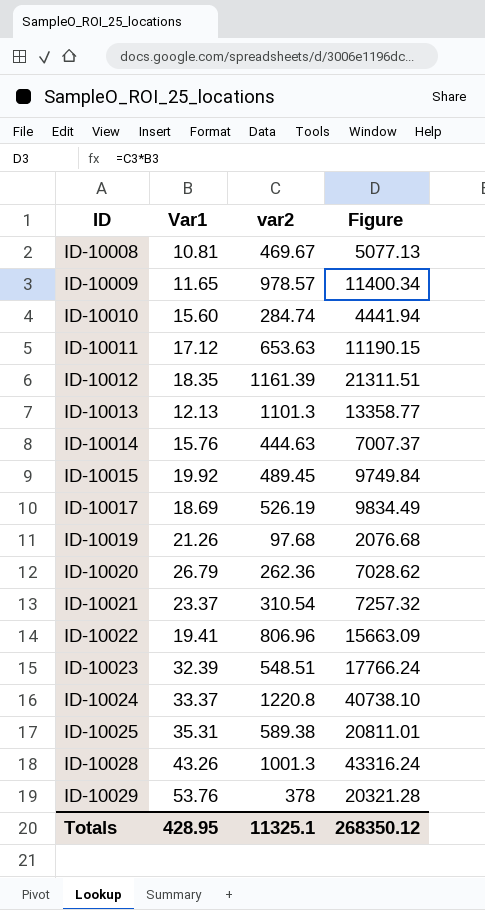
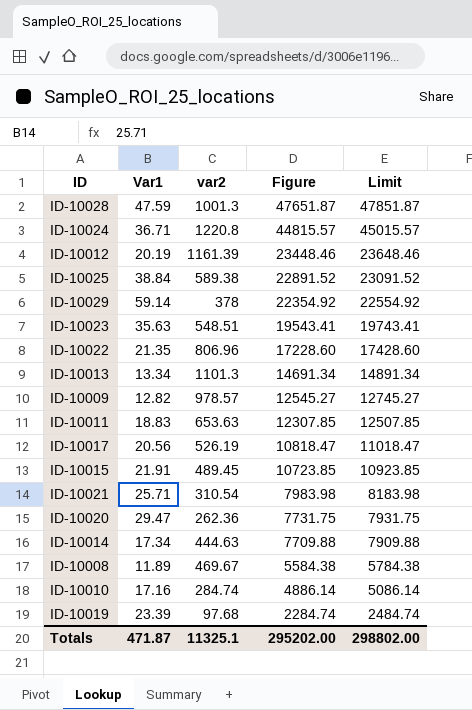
row order: ID ascending -> Figure descending
column Limit | formula: none -> [Figure] + 200
ID-10028 | Var1: 43.26 -> 47.59
ID-10028 | Figure: 43316.24 -> 47651.87
ID-10024 | Var1: 33.37 -> 36.71
ID-10024 | Figure: 40738.10 -> 44815.57
ID-10012 | Var1: 18.35 -> 20.19
ID-10012 | Figure: 21311.51 -> 23448.46
ID-10025 | Var1: 35.31 -> 38.84
ID-10025 | Figure: 20811.01 -> 22891.52
ID-10029 | Var1: 53.76 -> 59.14
ID-10029 | Figure: 20321.28 -> 22354.92
ID-10023 | Var1: 32.39 -> 35.63
ID-10023 | Figure: 17766.24 -> 19543.41
ID-10022 | Var1: 19.41 -> 21.35
ID-10022 | Figure: 15663.09 -> 17228.60
ID-10013 | Var1: 12.13 -> 13.34
ID-10013 | Figure: 13358.77 -> 14691.34
ID-10009 | Var1: 11.65 -> 12.82
ID-10009 | Figure: 11400.34 -> 12545.27
ID-10011 | Var1: 17.12 -> 18.83
ID-10011 | Figure: 11190.15 -> 12307.85
ID-10017 | Var1: 18.69 -> 20.56
ID-10017 | Figure: 9834.49 -> 10818.47
ID-10015 | Var1: 19.92 -> 21.91
ID-10015 | Figure: 9749.84 -> 10723.85
ID-10021 | Var1: 23.37 -> 25.71
ID-10021 | Figure: 7257.32 -> 7983.98
ID-10020 | Var1: 26.79 -> 29.47
ID-10020 | Figure: 7028.62 -> 7731.75
ID-10014 | Var1: 15.76 -> 17.34
ID-10014 | Figure: 7007.37 -> 7709.88
ID-10008 | Var1: 10.81 -> 11.89
ID-10008 | Figure: 5077.13 -> 5584.38
ID-10010 | Var1: 15.60 -> 17.16
ID-10010 | Figure: 4441.94 -> 4886.14
ID-10019 | Var1: 21.26 -> 23.39
ID-10019 | Figure: 2076.68 -> 2284.74
Totals | Var1: 428.95 -> 471.87
Totals | Figure: 268350.12 -> 295202.00

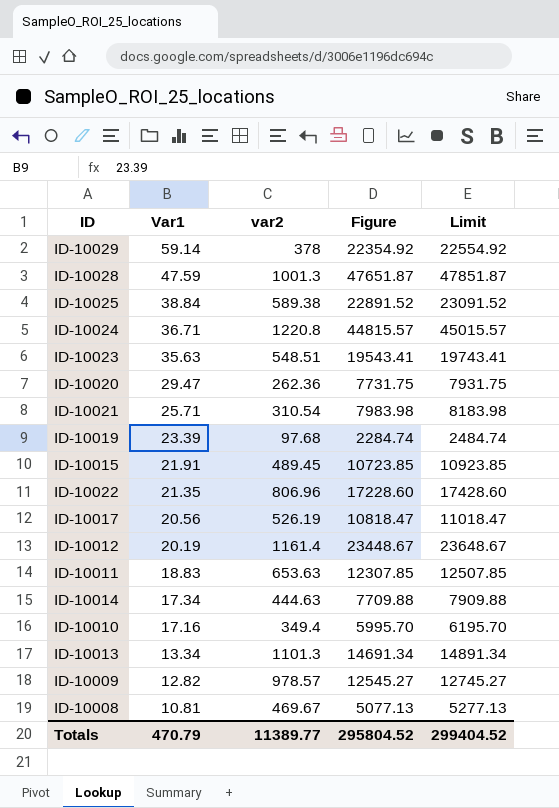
row order: Figure descending -> Var1 descending
ID-10012 | var2: 1161.39 -> 1161.4
ID-10012 | Figure: 23448.46 -> 23448.67
ID-10012 | Limit: 23648.46 -> 23648.67
ID-10010 | var2: 284.74 -> 349.4
ID-10010 | Figure: 4886.14 -> 5995.70
ID-10010 | Limit: 5086.14 -> 6195.70
ID-10008 | Var1: 11.89 -> 10.81
ID-10008 | Figure: 5584.38 -> 5077.13
ID-10008 | Limit: 5784.38 -> 5277.13
Totals | Var1: 471.87 -> 470.79
Totals | var2: 11325.1 -> 11389.77
Totals | Figure: 295202.00 -> 295804.52
Totals | Limit: 298802.00 -> 299404.52

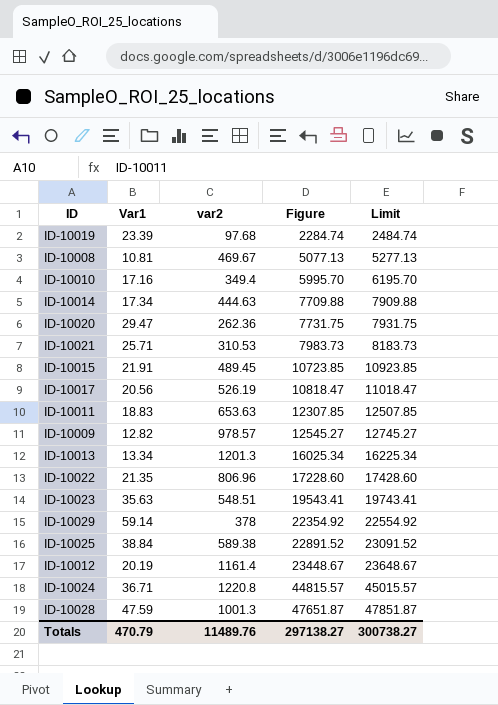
row order: Var1 descending -> Figure ascending
ID-10021 | var2: 310.54 -> 310.53
ID-10021 | Figure: 7983.98 -> 7983.73
ID-10021 | Limit: 8183.98 -> 8183.73
ID-10013 | var2: 1101.3 -> 1201.3
ID-10013 | Figure: 14691.34 -> 16025.34
ID-10013 | Limit: 14891.34 -> 16225.34
Totals | var2: 11389.77 -> 11489.76
Totals | Figure: 295804.52 -> 297138.27
Totals | Limit: 299404.52 -> 300738.27

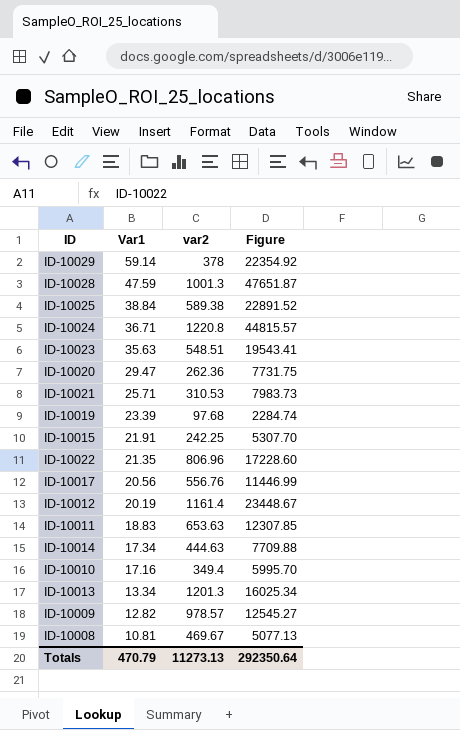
row order: Figure ascending -> Var1 descending
column Limit | formula: [Figure] + 200 -> none
ID-10015 | var2: 489.45 -> 242.25
ID-10015 | Figure: 10723.85 -> 5307.70
ID-10017 | var2: 526.19 -> 556.76
ID-10017 | Figure: 10818.47 -> 11446.99
Totals | var2: 11489.76 -> 11273.13
Totals | Figure: 297138.27 -> 292350.64

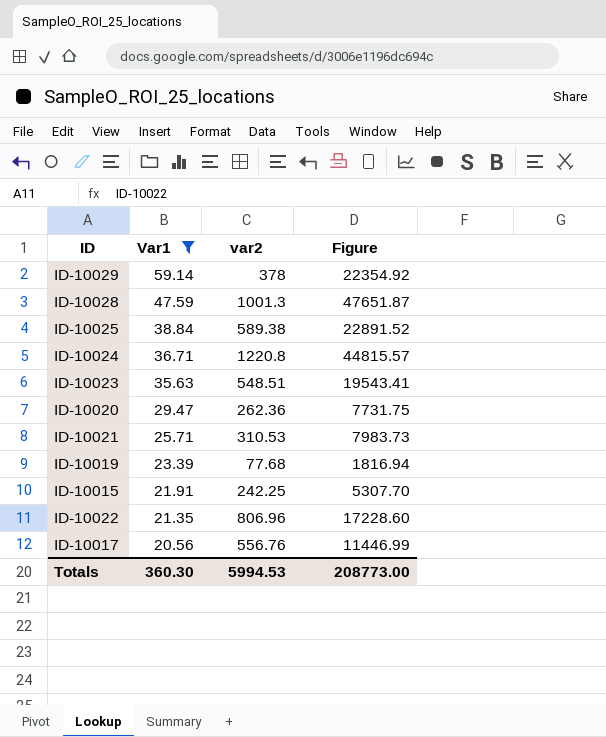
filter: none -> Var1 >= 20.56
ID-10019 | var2: 97.68 -> 77.68
ID-10019 | Figure: 2284.74 -> 1816.94
Totals | Var1: 470.79 -> 360.30
Totals | var2: 11273.13 -> 5994.53
Totals | Figure: 292350.64 -> 208773.00

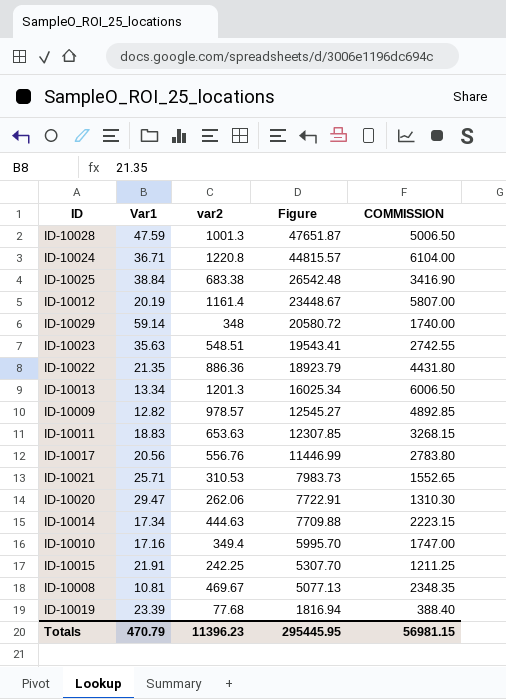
filter: Var1 >= 20.56 -> none
row order: Var1 descending -> Figure descending
column COMMISSION | formula: none -> [var2] * 5
ID-10025 | var2: 589.38 -> 683.38
ID-10025 | Figure: 22891.52 -> 26542.48
ID-10029 | var2: 378 -> 348
ID-10029 | Figure: 22354.92 -> 20580.72
ID-10022 | var2: 806.96 -> 886.36
ID-10022 | Figure: 17228.60 -> 18923.79
ID-10020 | var2: 262.36 -> 262.06
ID-10020 | Figure: 7731.75 -> 7722.91
Totals | Var1: 360.30 -> 470.79
Totals | var2: 5994.53 -> 11396.23
Totals | Figure: 208773.00 -> 295445.95

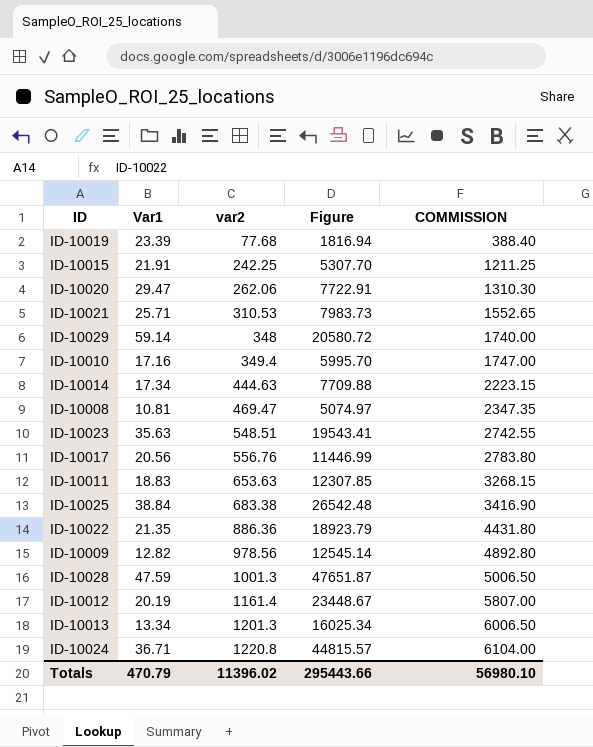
row order: Figure descending -> var2 ascending
ID-10008 | var2: 469.67 -> 469.47
ID-10008 | Figure: 5077.13 -> 5074.97
ID-10008 | COMMISSION: 2348.35 -> 2347.35
ID-10009 | var2: 978.57 -> 978.56
ID-10009 | Figure: 12545.27 -> 12545.14
ID-10009 | COMMISSION: 4892.85 -> 4892.80
Totals | var2: 11396.23 -> 11396.02
Totals | Figure: 295445.95 -> 295443.66
Totals | COMMISSION: 56981.15 -> 56980.10

